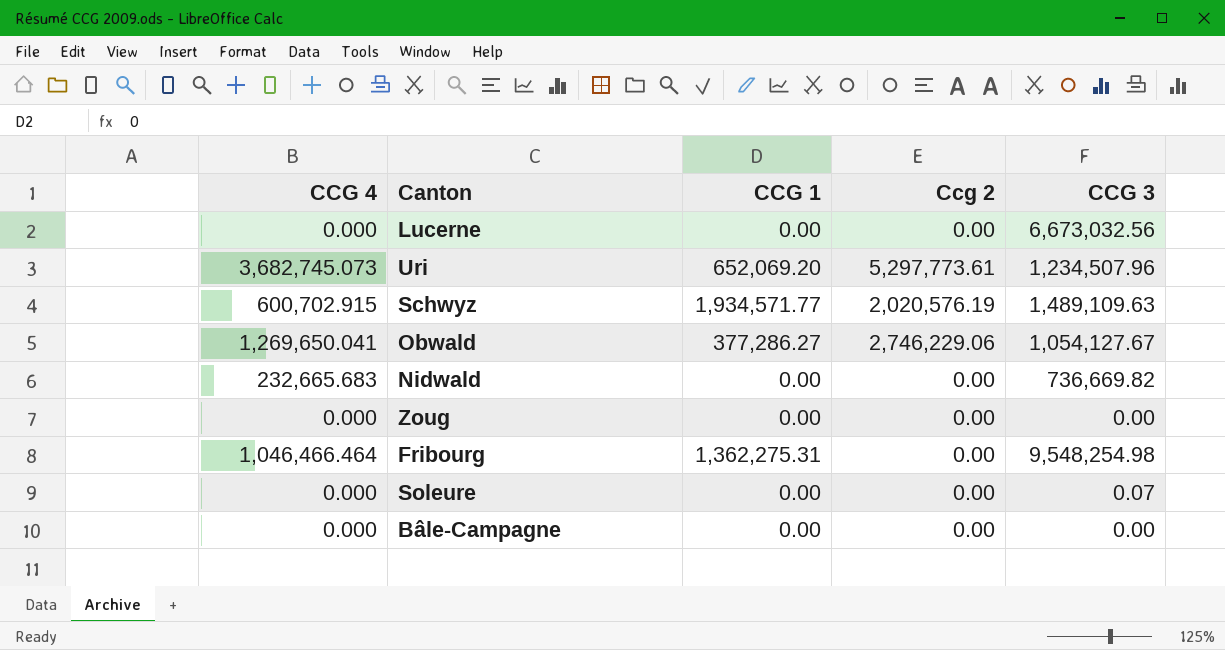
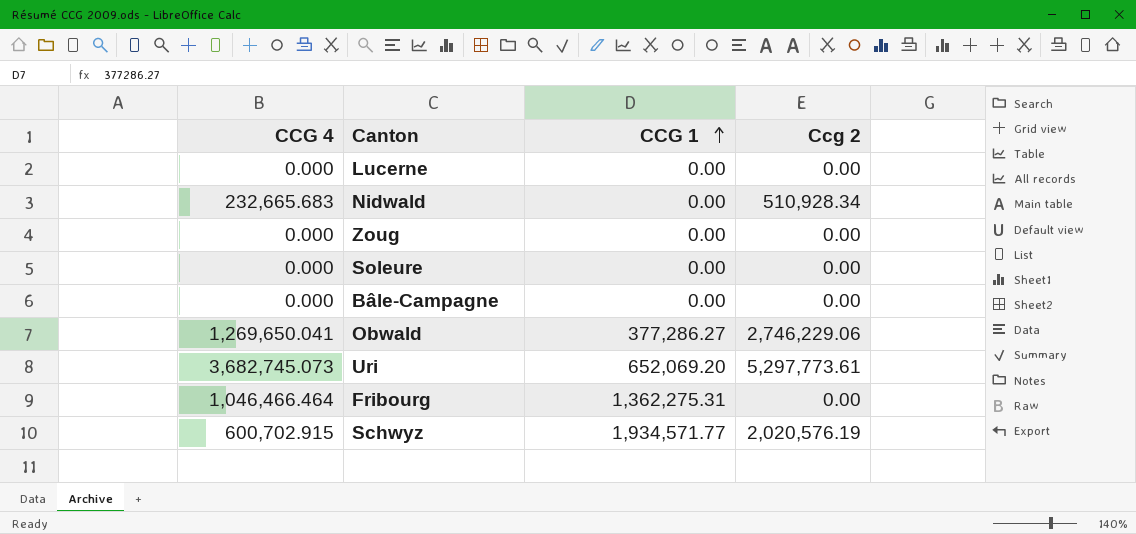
row order: none -> CCG 1 ascending
column CCG 3 | position: 5 -> none
Nidwald | Ccg 2: 0.00 -> 510,928.34

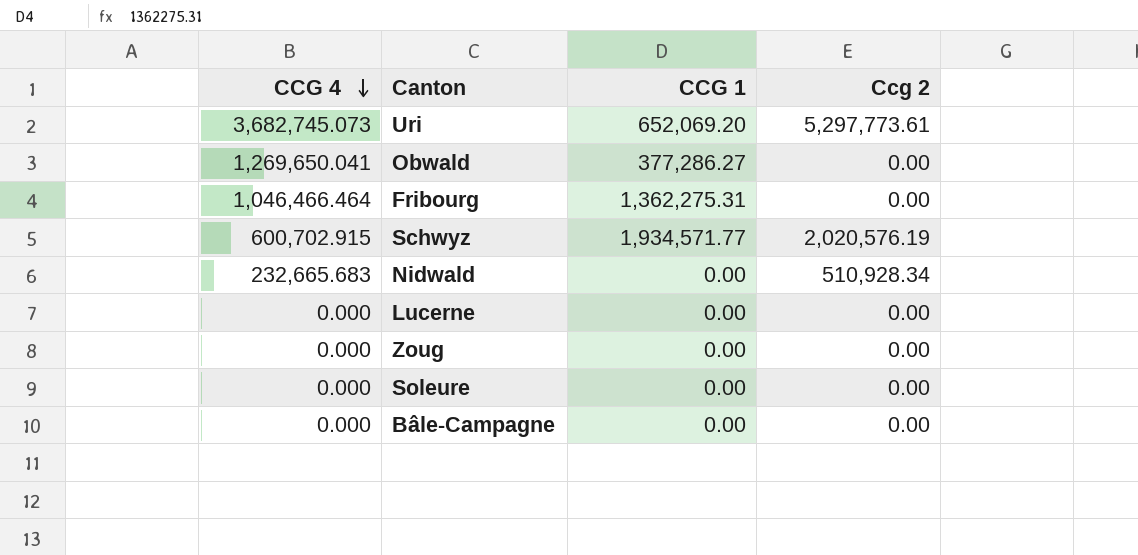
row order: CCG 1 ascending -> CCG 4 descending
Obwald | Ccg 2: 2,746,229.06 -> 0.00

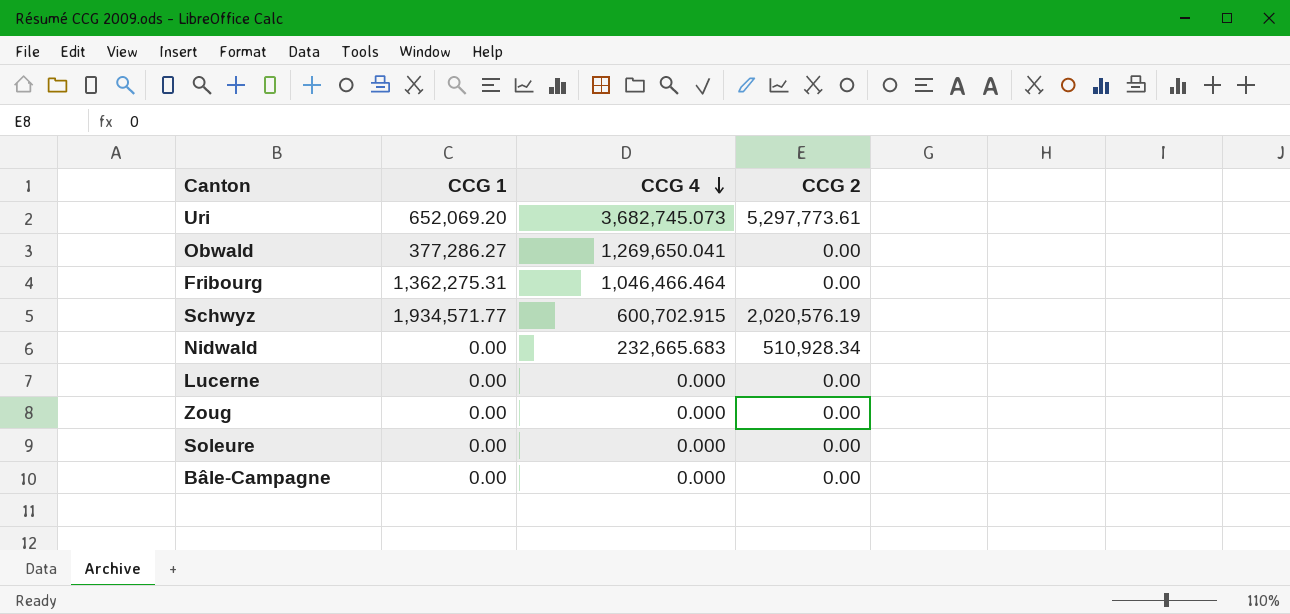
column CCG 4 | position: 1 -> 3
column name: Ccg 2 -> CCG 2

